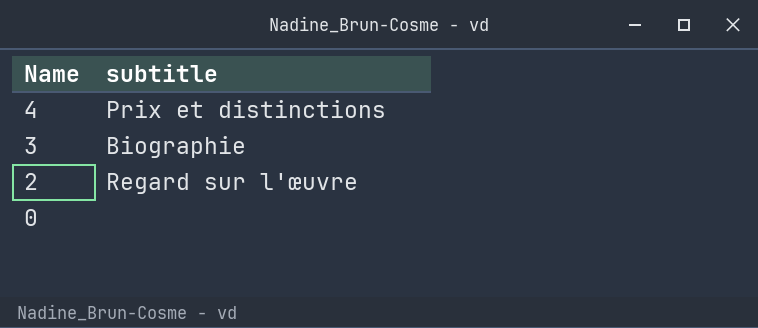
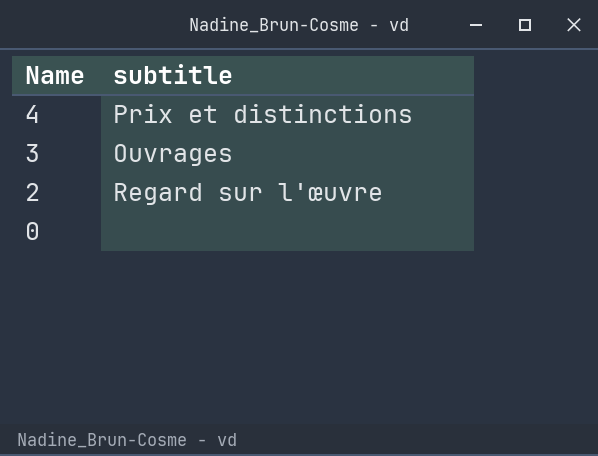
3 | subtitle: Biographie -> Ouvrages

